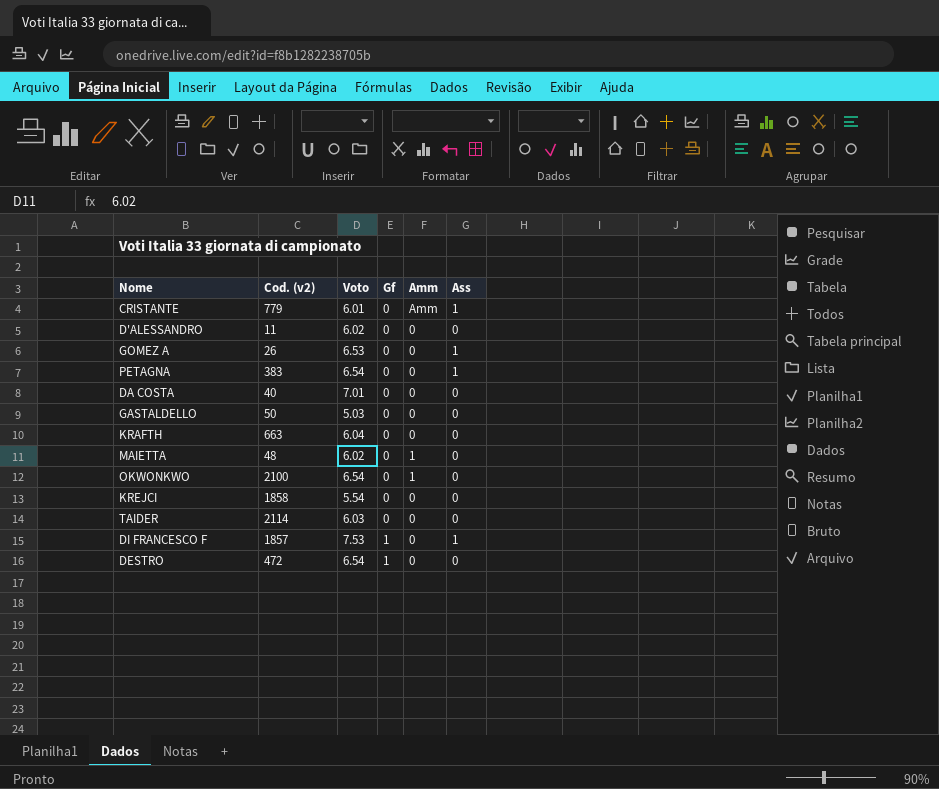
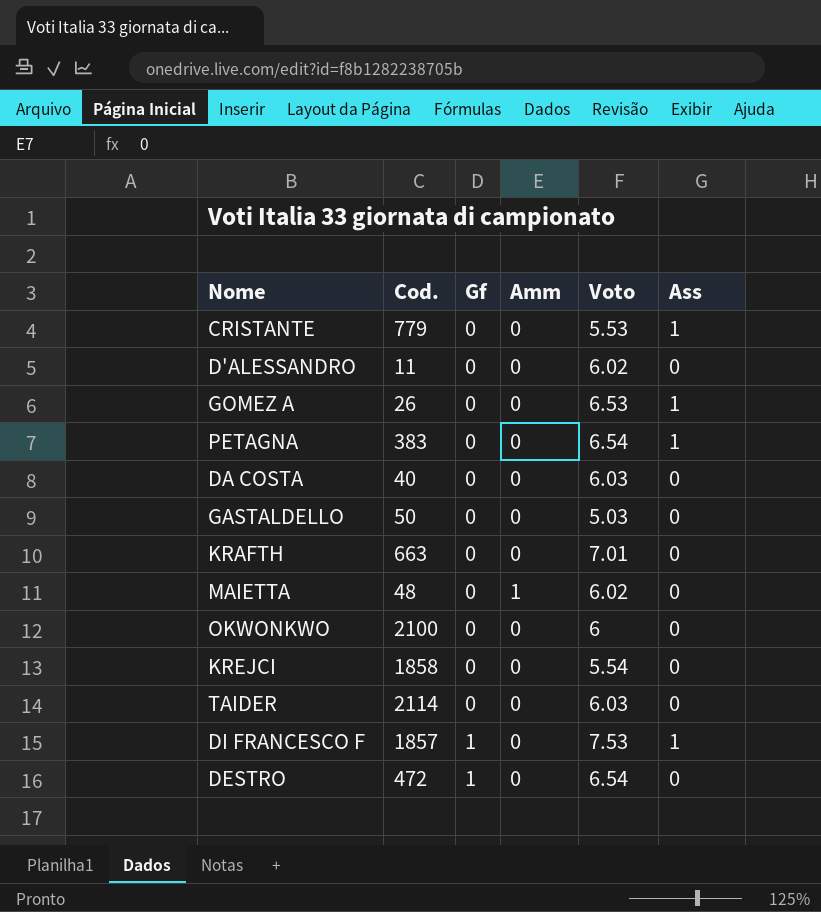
column name: Cod. (v2) -> Cod.
column Voto | position: 3 -> 5
CRISTANTE | Amm: Amm -> 0
CRISTANTE | Voto: 6.01 -> 5.53
DA COSTA | Voto: 7.01 -> 6.03
KRAFTH | Voto: 6.04 -> 7.01
OKWONKWO | Amm: 1 -> 0
OKWONKWO | Voto: 6.54 -> 6

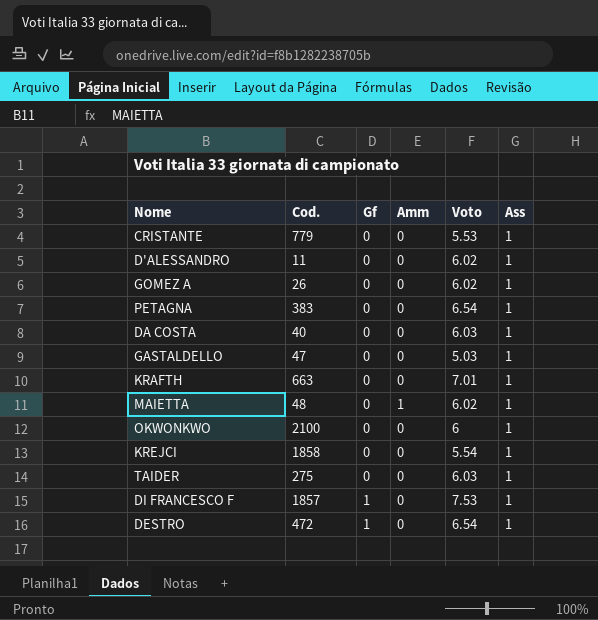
D'ALESSANDRO | Ass: 0 -> 1
GOMEZ A | Voto: 6.53 -> 6.02
DA COSTA | Ass: 0 -> 1
GASTALDELLO | Cod.: 50 -> 47
GASTALDELLO | Ass: 0 -> 1
KRAFTH | Ass: 0 -> 1
MAIETTA | Ass: 0 -> 1
OKWONKWO | Ass: 0 -> 1
KREJCI | Ass: 0 -> 1
TAIDER | Cod.: 2114 -> 275
TAIDER | Ass: 0 -> 1
DESTRO | Ass: 0 -> 1

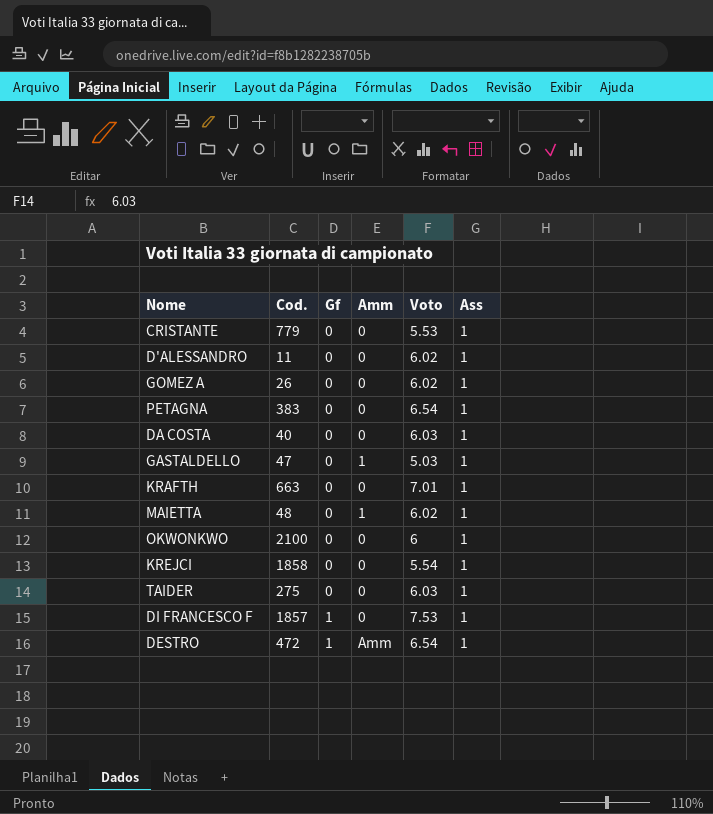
GASTALDELLO | Amm: 0 -> 1
DESTRO | Amm: 0 -> Amm

